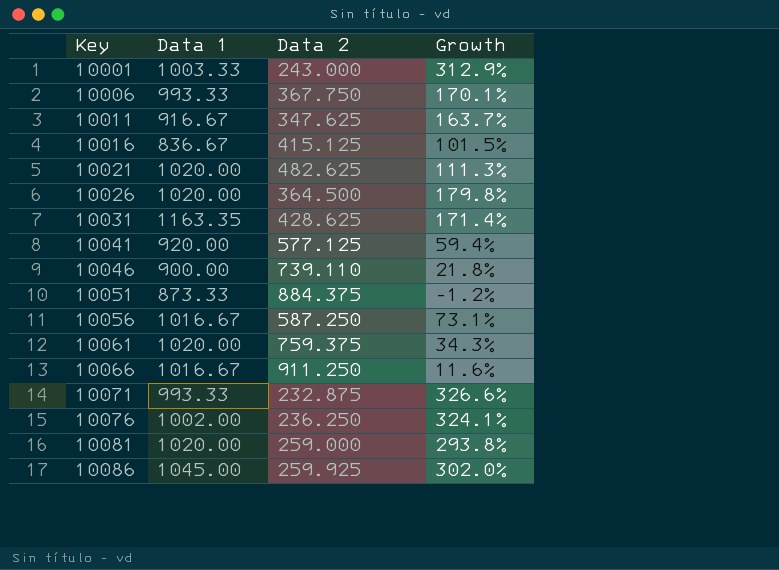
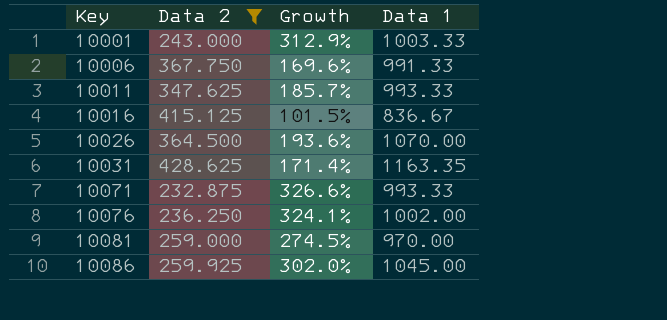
filter: none -> Data 2 <= 428.625
column Data 1 | position: 2 -> 4
10006 | Growth: 170.1% -> 169.6%
10006 | Data 1: 993.33 -> 991.33
10011 | Growth: 163.7% -> 185.7%
10011 | Data 1: 916.67 -> 993.33
10026 | Growth: 179.8% -> 193.6%
10026 | Data 1: 1020.00 -> 1070.00
10081 | Growth: 293.8% -> 274.5%
10081 | Data 1: 1020.00 -> 970.00

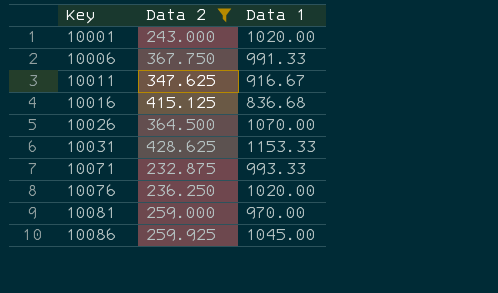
column Growth | formula: ([Data 1] - [Data 2]) / [Data 2] -> none
10001 | Data 1: 1003.33 -> 1020.00
10011 | Data 1: 993.33 -> 916.67
10016 | Data 1: 836.67 -> 836.68
10031 | Data 1: 1163.35 -> 1153.33
10076 | Data 1: 1002.00 -> 1020.00

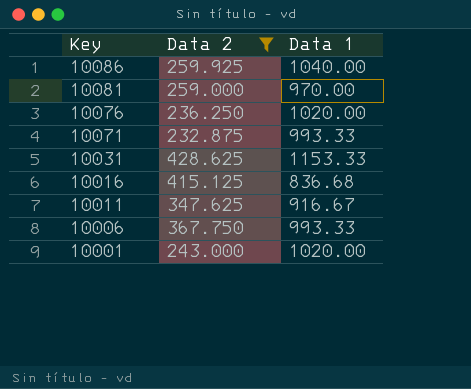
row order: Key ascending -> Key descending
row 10026: 364.500 | 1070.00 -> none
10086 | Data 1: 1045.00 -> 1040.00
10006 | Data 1: 991.33 -> 993.33

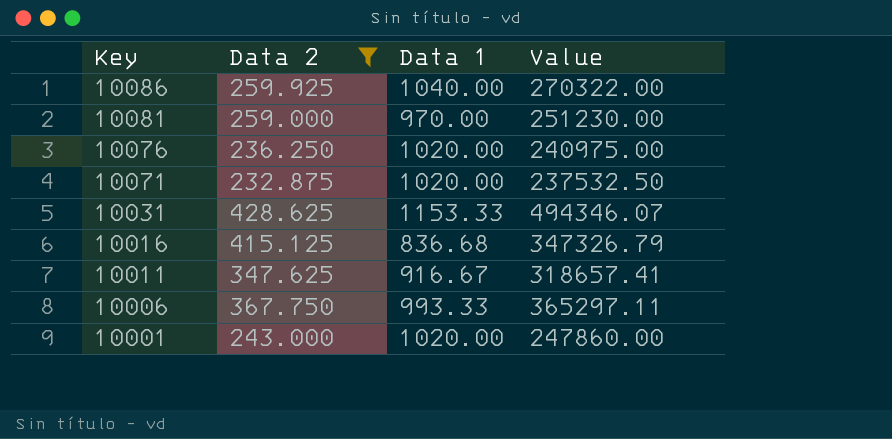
column Value | formula: none -> [Data 2] * [Data 1]
10071 | Data 1: 993.33 -> 1020.00

